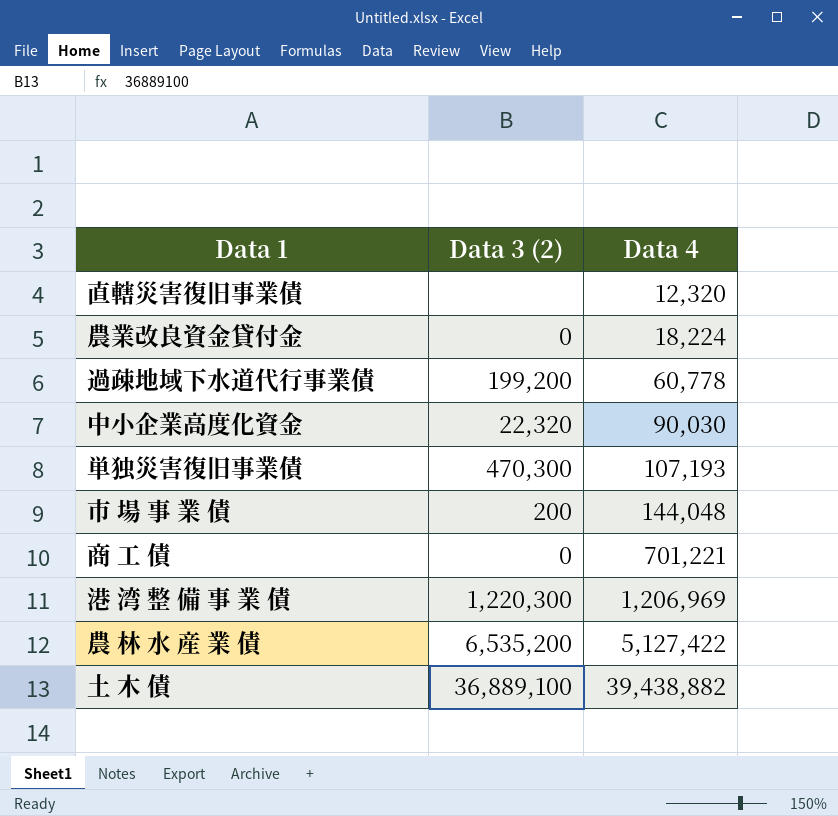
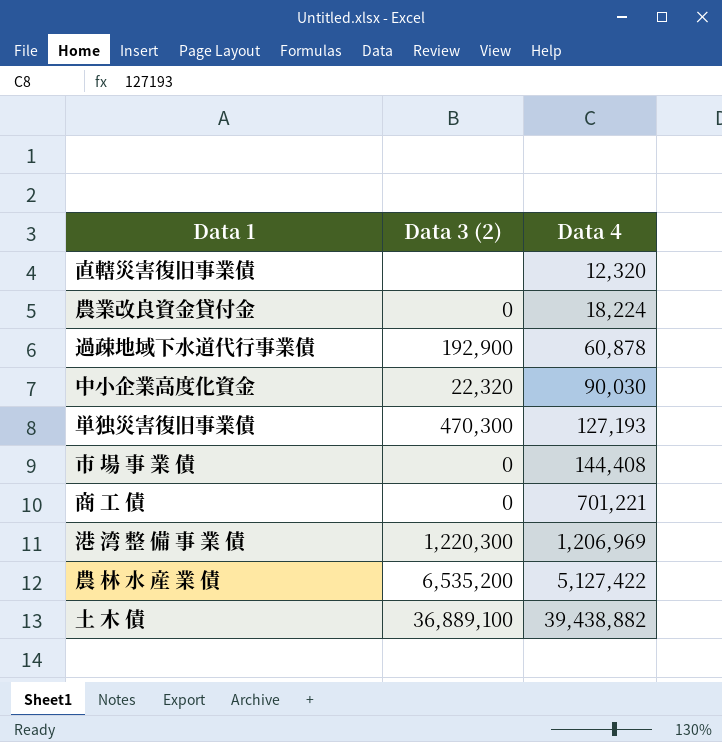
過疎地域下水道代行事業債 | Data 3 (2): 199,200 -> 192,900
過疎地域下水道代行事業債 | Data 4: 60,778 -> 60,878
単独災害復旧事業債 | Data 4: 107,193 -> 127,193
市 場 事 業 債 | Data 3 (2): 200 -> 0
市 場 事 業 債 | Data 4: 144,048 -> 144,408

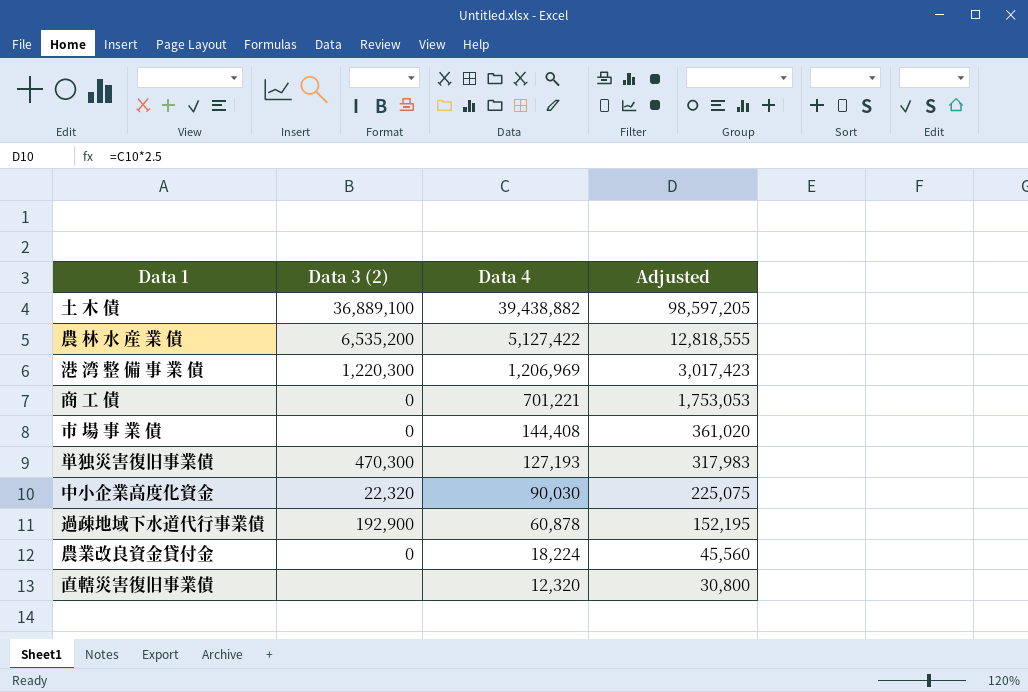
row order: Data 4 ascending -> Data 4 descending
column Adjusted | formula: none -> [Data 4] * 2.5

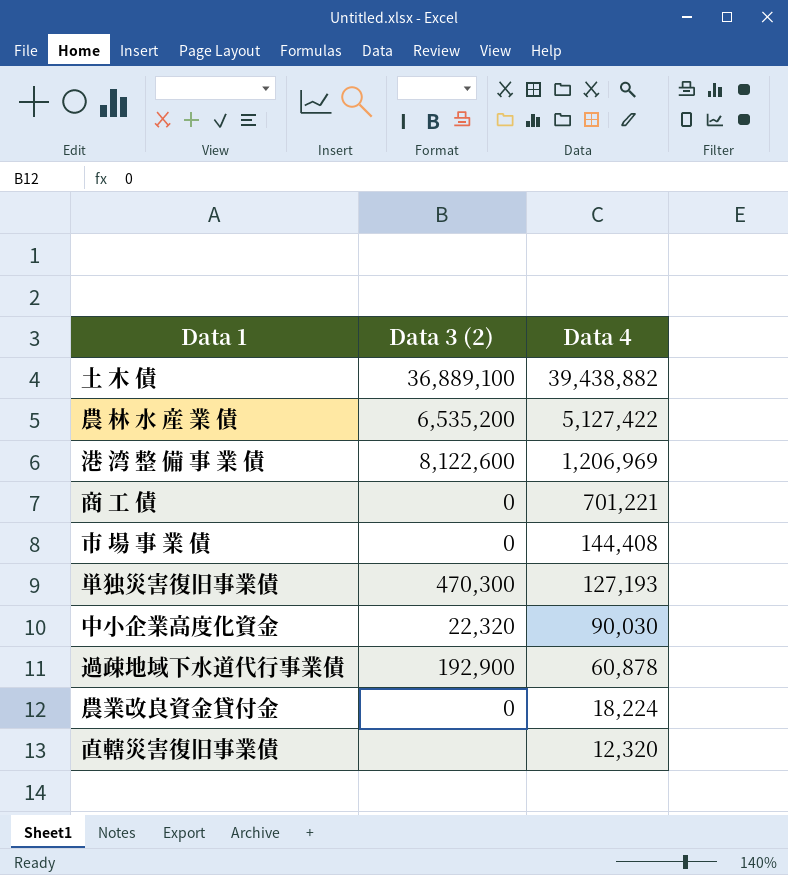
column Adjusted | formula: [Data 4] * 2.5 -> none
港 湾 整 備 事 業 債 | Data 3 (2): 1,220,300 -> 8,122,600

